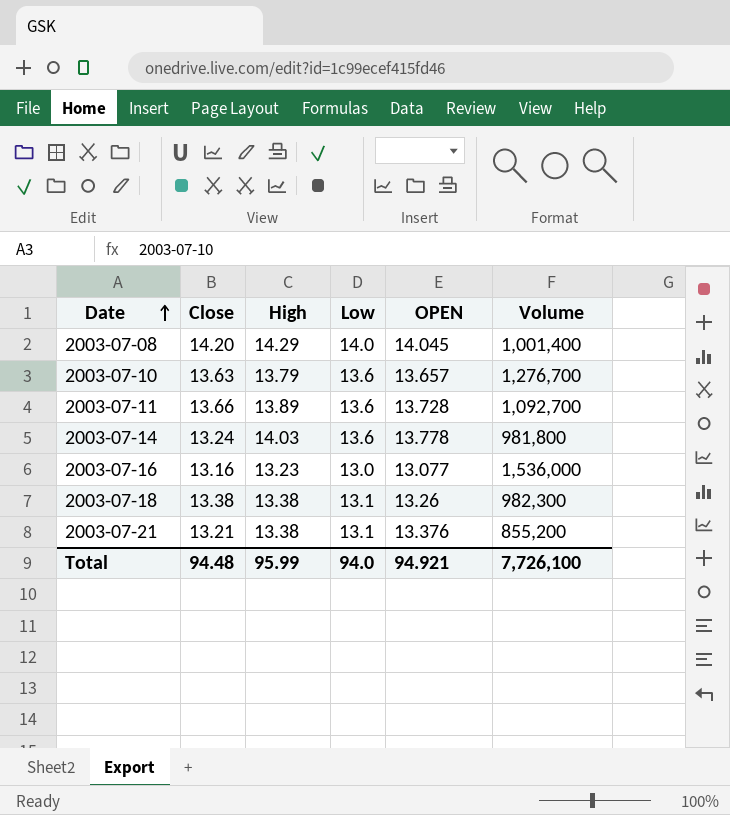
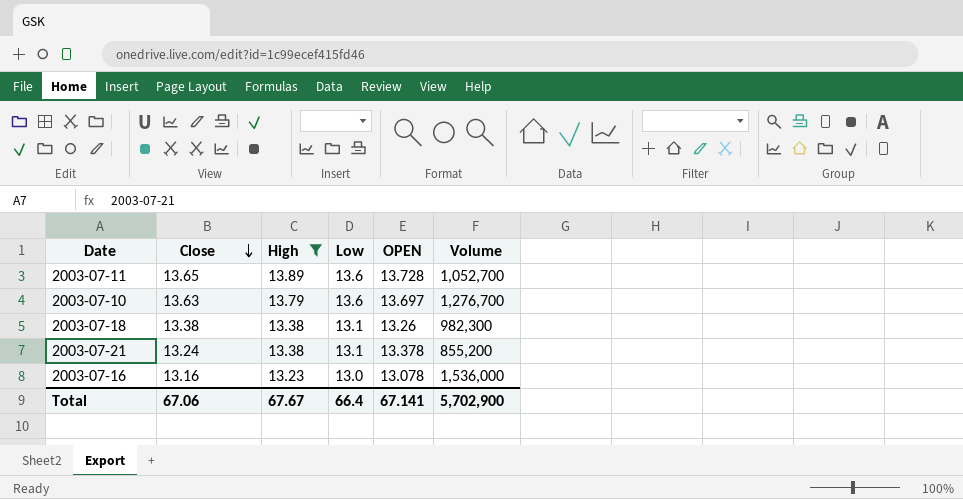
filter: none -> High <= 13.89
row order: Date ascending -> Close descending
2003-07-11 | Close: 13.66 -> 13.65
2003-07-11 | Volume: 1,092,700 -> 1,052,700
2003-07-10 | OPEN: 13.657 -> 13.697
2003-07-21 | Close: 13.21 -> 13.24
2003-07-21 | OPEN: 13.376 -> 13.378
2003-07-16 | OPEN: 13.077 -> 13.078
Total | Close: 94.48 -> 67.06
Total | High: 95.99 -> 67.67
Total | Low: 94.0 -> 66.4
Total | OPEN: 94.921 -> 67.141
Total | Volume: 7,726,100 -> 5,702,900

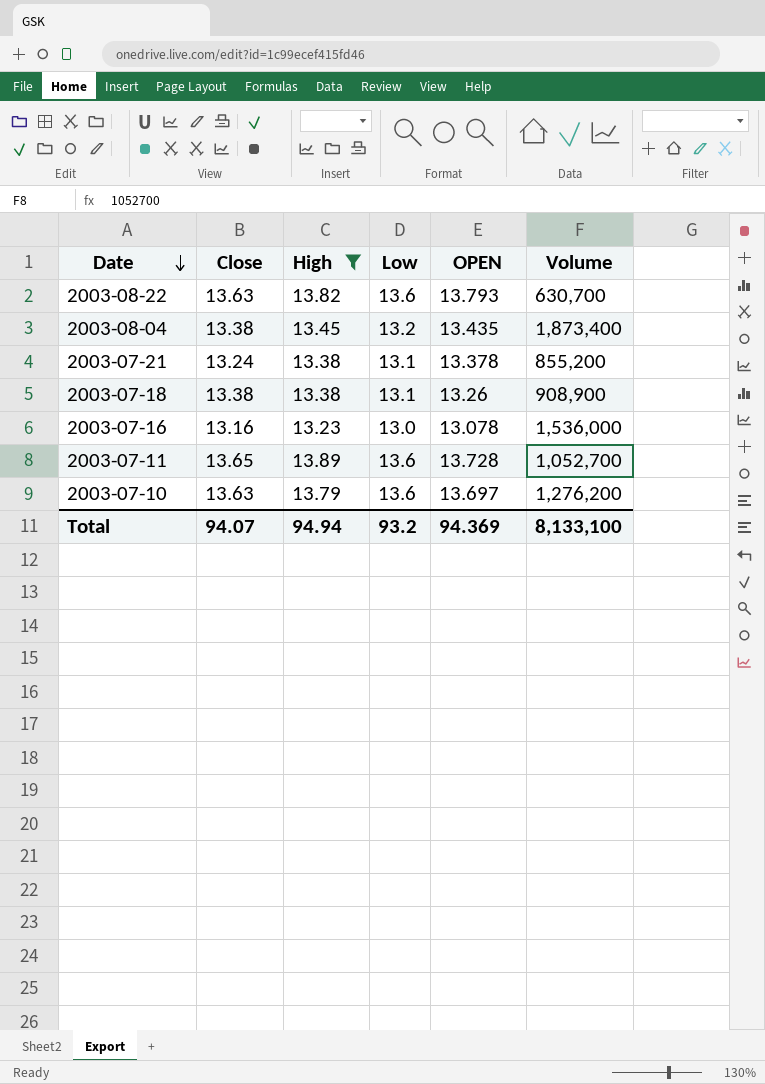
row order: Close descending -> Date descending
row 2003-08-22: none -> 13.63 | 13.82 | 13.6 | 13.793 | 630,700
row 2003-08-04: none -> 13.38 | 13.45 | 13.2 | 13.435 | 1,873,400
2003-07-18 | Volume: 982,300 -> 908,900
2003-07-10 | Volume: 1,276,700 -> 1,276,200
Total | Close: 67.06 -> 94.07
Total | High: 67.67 -> 94.94
Total | Low: 66.4 -> 93.2
Total | OPEN: 67.141 -> 94.369
Total | Volume: 5,702,900 -> 8,133,100

